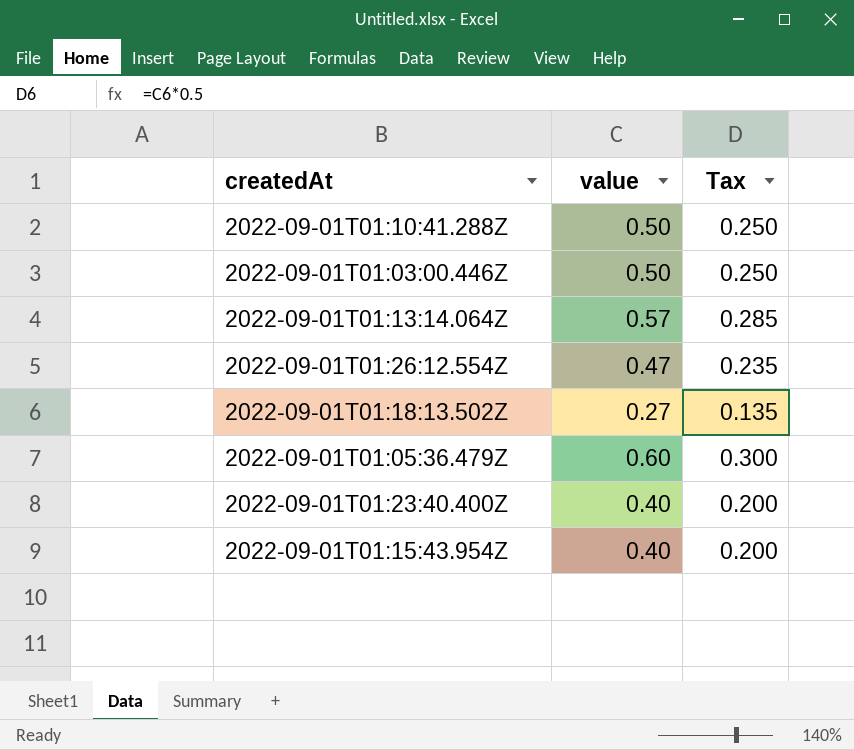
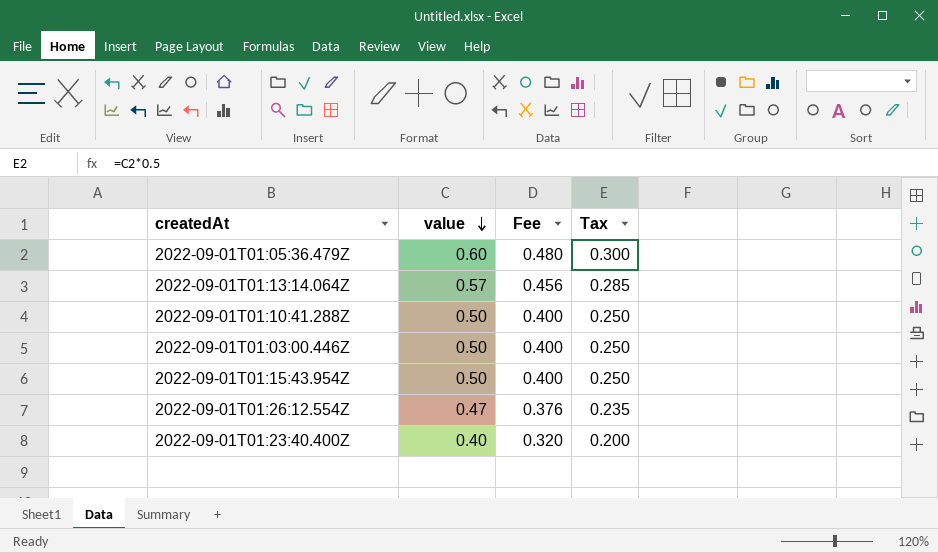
row order: none -> value descending
column Fee | formula: none -> [value] * 0.8
row 2022-09-01T01:18:13.502Z: 0.27 | 0.135 -> none
2022-09-01T01:15:43.954Z | value: 0.40 -> 0.50
2022-09-01T01:15:43.954Z | Tax: 0.200 -> 0.250

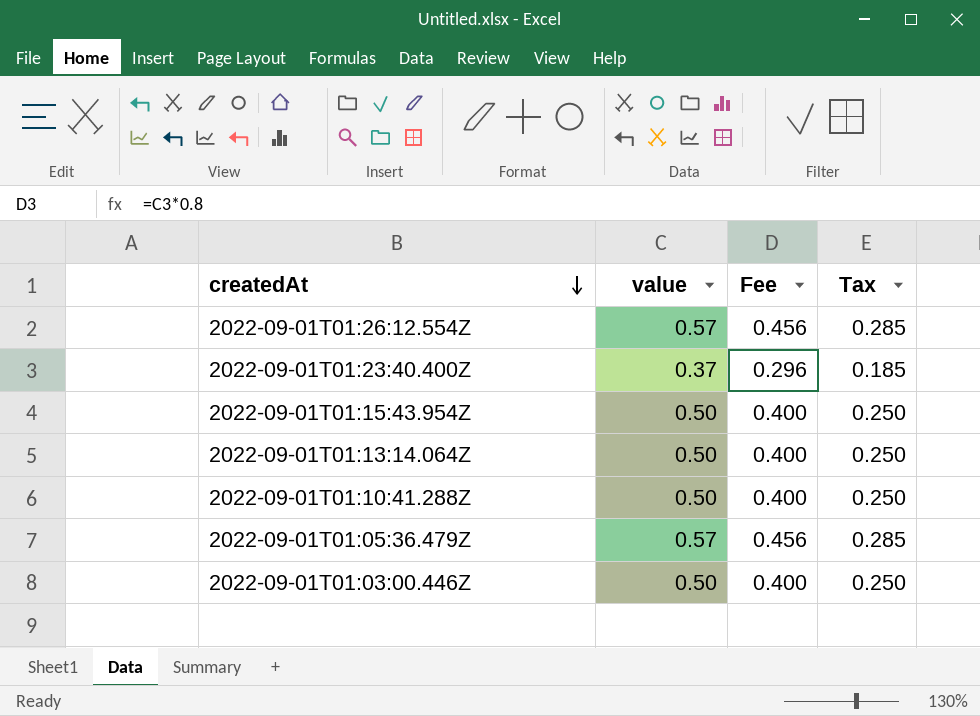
row order: value descending -> createdAt descending
2022-09-01T01:26:12.554Z | value: 0.47 -> 0.57
2022-09-01T01:26:12.554Z | Fee: 0.376 -> 0.456
2022-09-01T01:26:12.554Z | Tax: 0.235 -> 0.285
2022-09-01T01:23:40.400Z | value: 0.40 -> 0.37
2022-09-01T01:23:40.400Z | Fee: 0.320 -> 0.296
2022-09-01T01:23:40.400Z | Tax: 0.200 -> 0.185
2022-09-01T01:13:14.064Z | value: 0.57 -> 0.50
2022-09-01T01:13:14.064Z | Fee: 0.456 -> 0.400
2022-09-01T01:13:14.064Z | Tax: 0.285 -> 0.250
2022-09-01T01:05:36.479Z | value: 0.60 -> 0.57
2022-09-01T01:05:36.479Z | Fee: 0.480 -> 0.456
2022-09-01T01:05:36.479Z | Tax: 0.300 -> 0.285

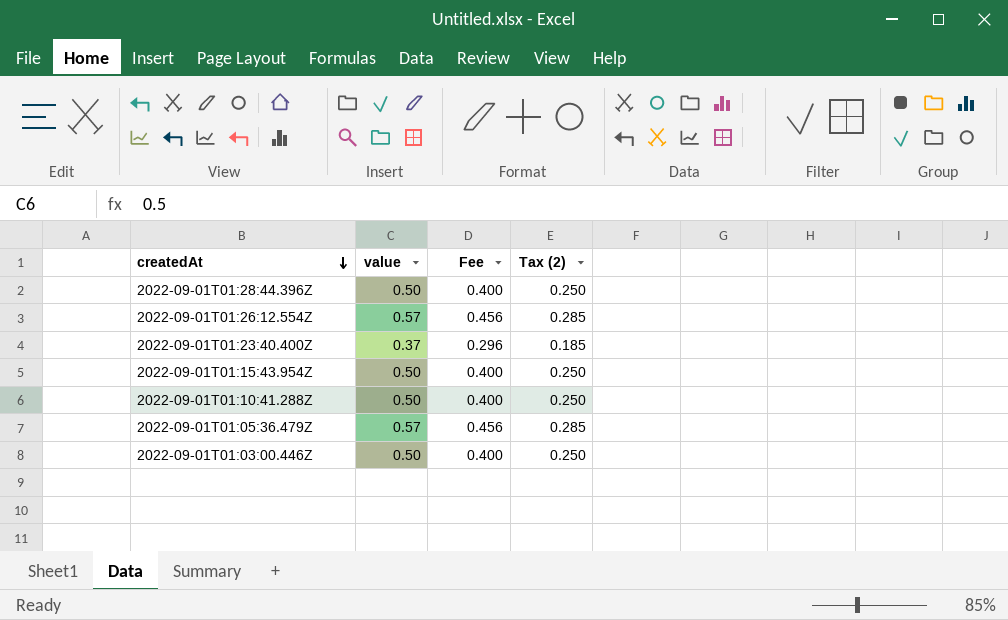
column name: Tax -> Tax (2)
row 2022-09-01T01:13:14.064Z: 0.50 | 0.400 | 0.250 -> none
row 2022-09-01T01:28:44.396Z: none -> 0.50 | 0.400 | 0.250

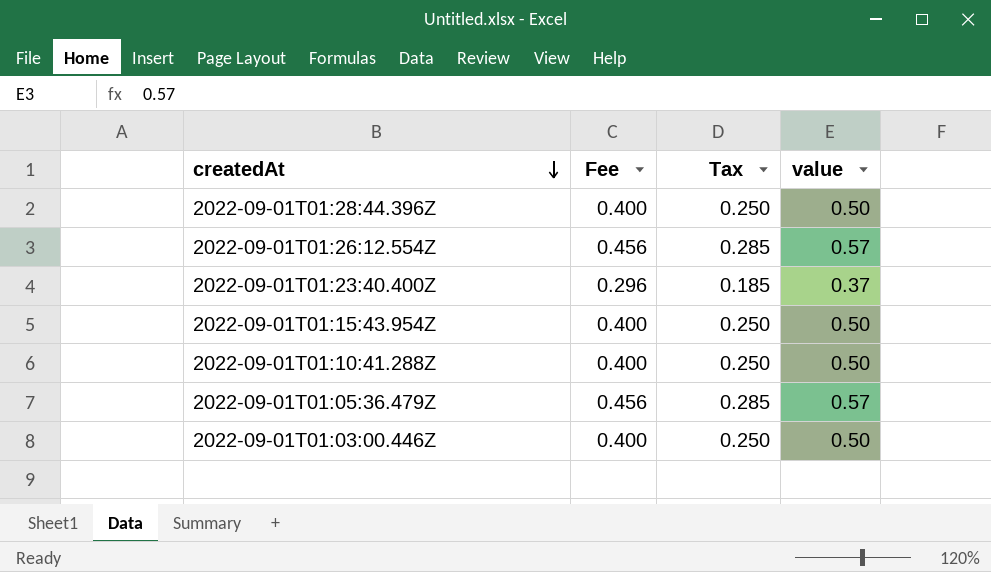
column name: Tax (2) -> Tax
column value | position: 2 -> 4

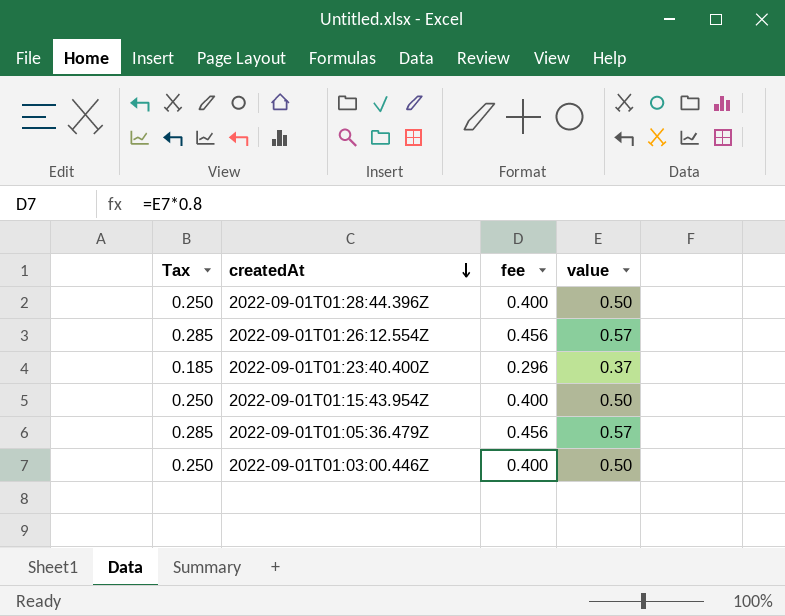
column Tax | position: 3 -> 1
column name: Fee -> fee
row 2022-09-01T01:10:41.288Z: 0.400 | 0.250 | 0.50 -> none

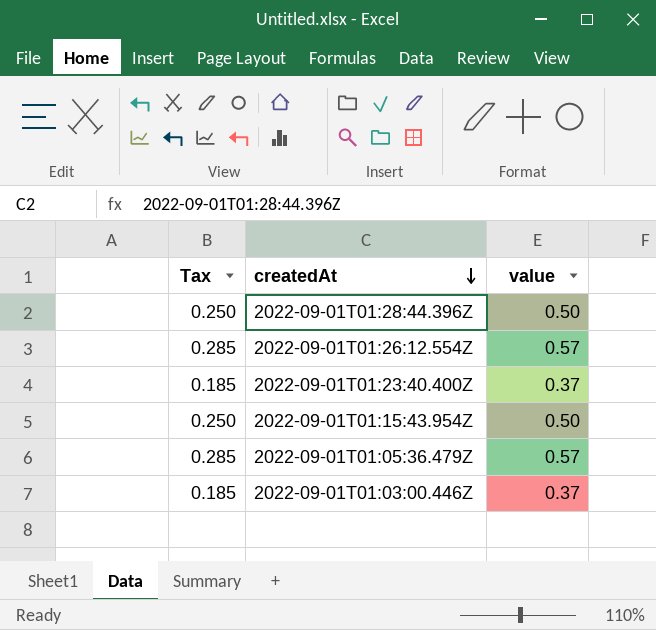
column fee | formula: [value] * 0.8 -> none
2022-09-01T01:03:00.446Z | Tax: 0.250 -> 0.185
2022-09-01T01:03:00.446Z | value: 0.50 -> 0.37

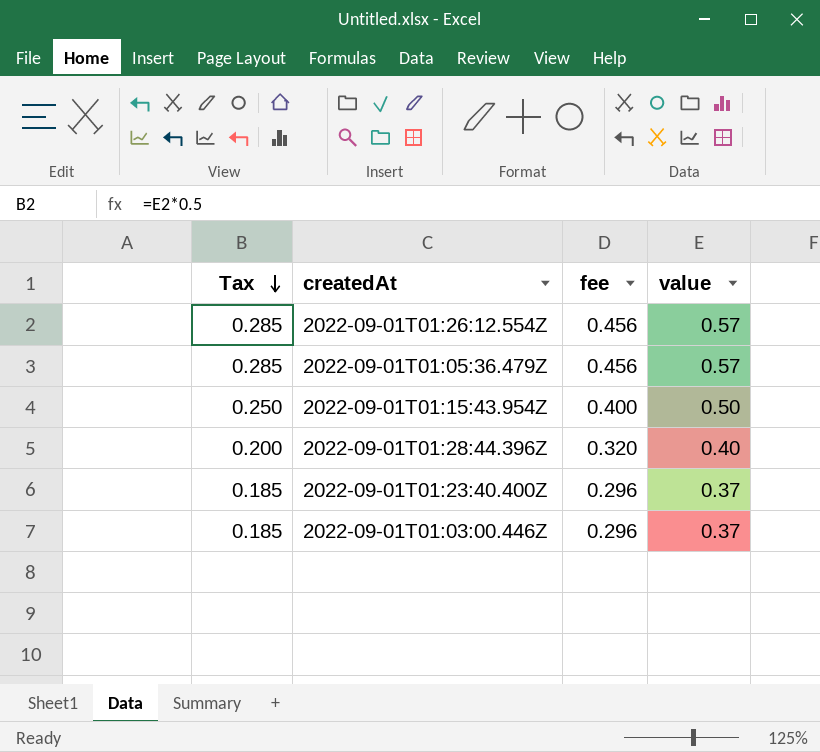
row order: createdAt descending -> Tax descending
column fee | formula: none -> [value] * 0.8
2022-09-01T01:28:44.396Z | Tax: 0.250 -> 0.200
2022-09-01T01:28:44.396Z | value: 0.50 -> 0.40

